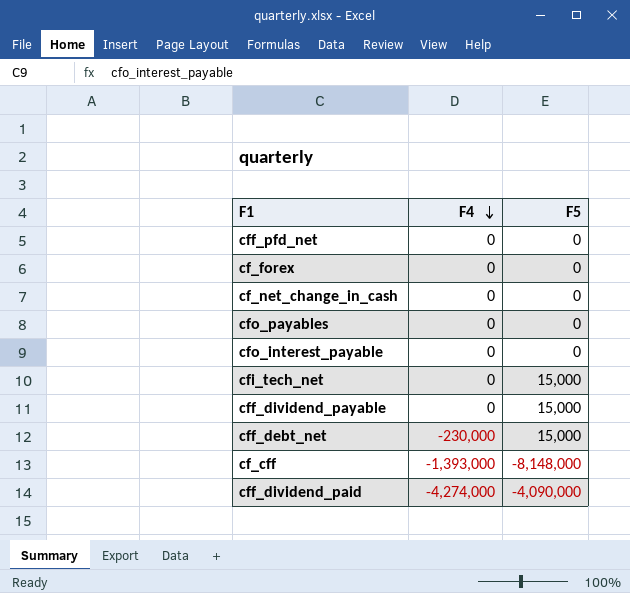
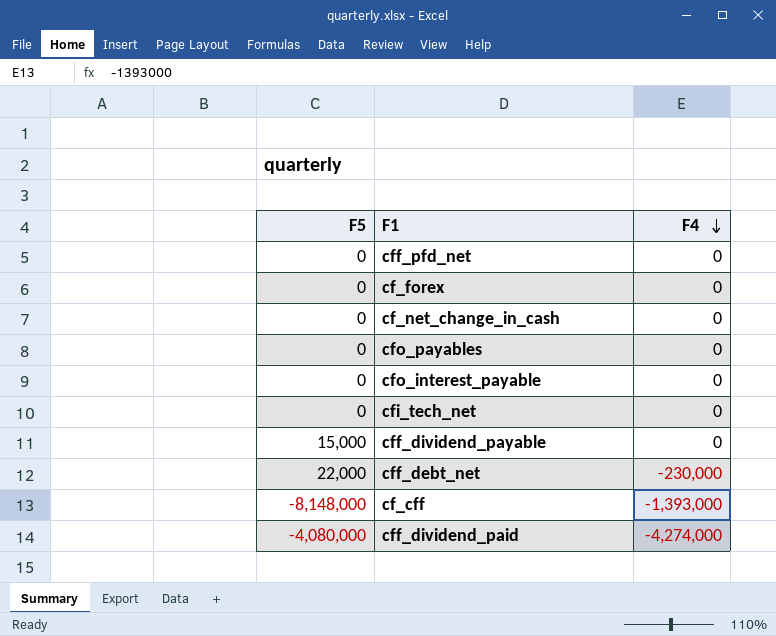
column F5 | position: 3 -> 1
cfi_tech_net | F5: 15,000 -> 0
cff_debt_net | F5: 15,000 -> 22,000
cff_dividend_paid | F5: -4,090,000 -> -4,080,000

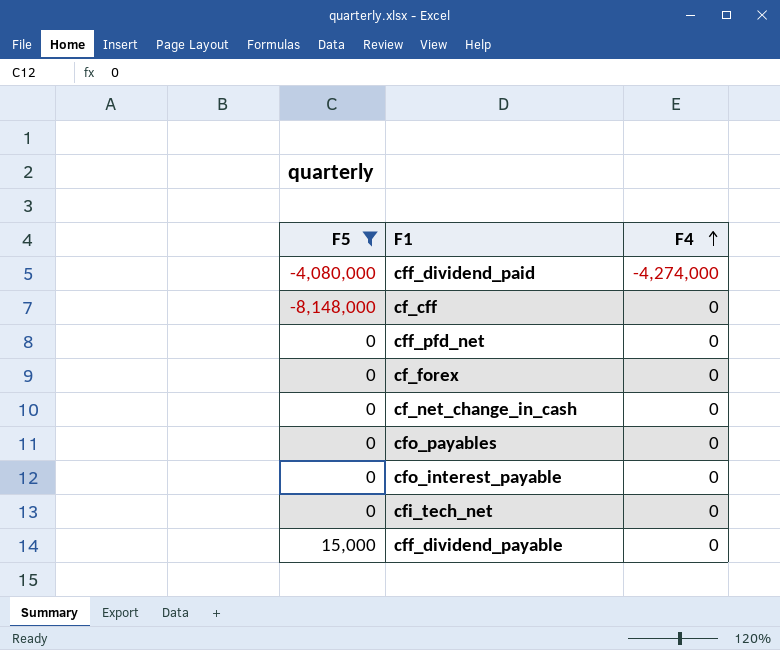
filter: none -> F5 != 22,000
row order: F4 descending -> F4 ascending
cf_cff | F4: -1,393,000 -> 0

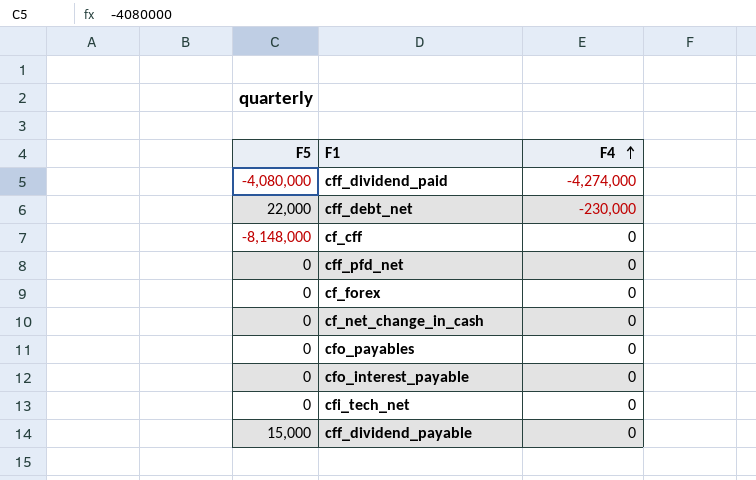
filter: F5 != 22,000 -> none

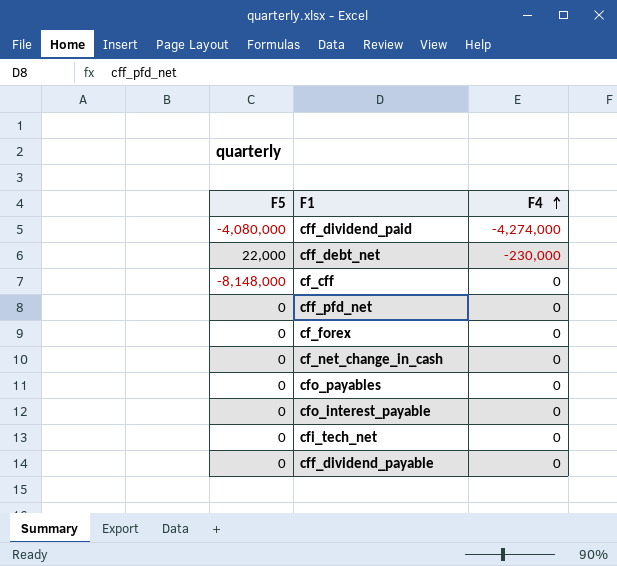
cff_dividend_payable | F5: 15,000 -> 0

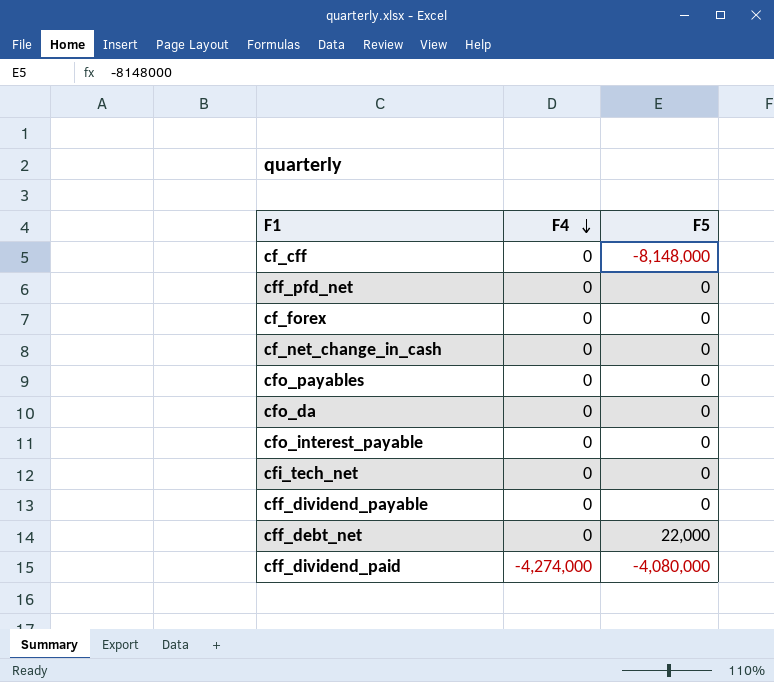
row order: F4 ascending -> F4 descending
column F5 | position: 1 -> 3
row cfo_da: none -> 0 | 0
cff_debt_net | F4: -230,000 -> 0

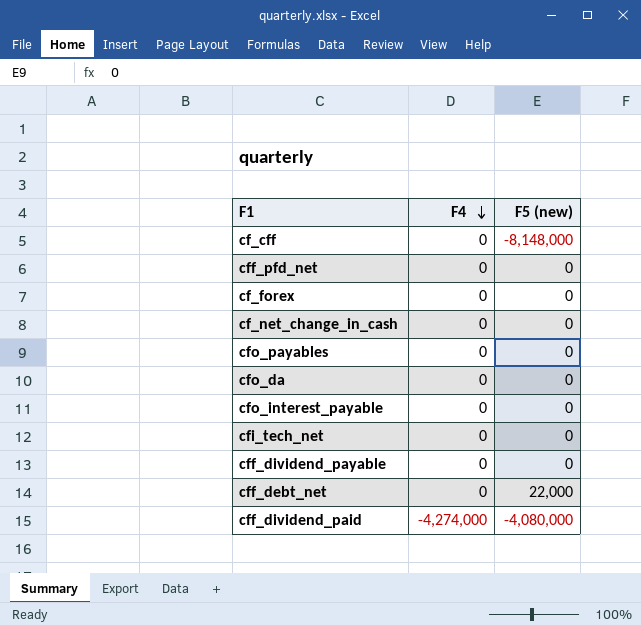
column name: F5 -> F5 (new)

